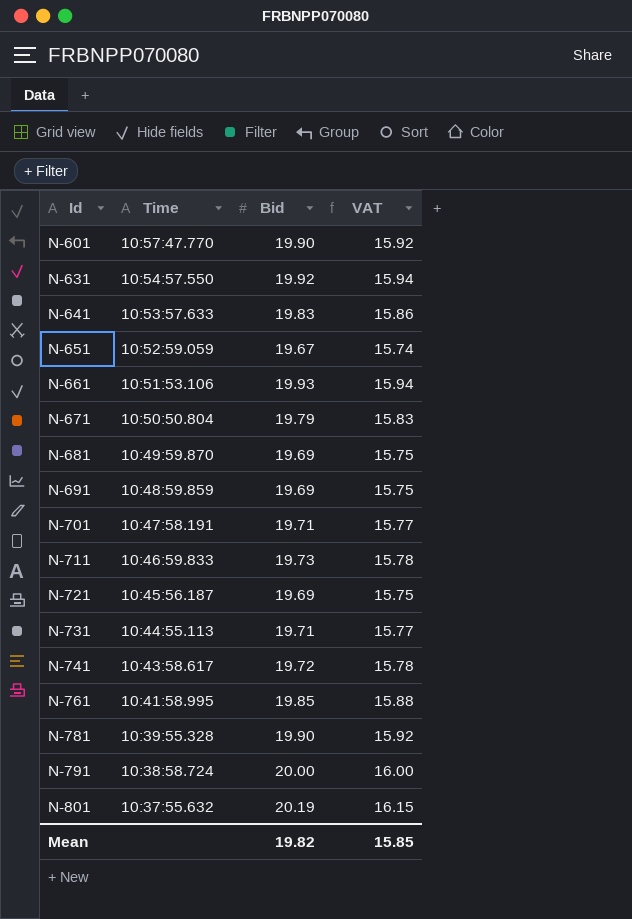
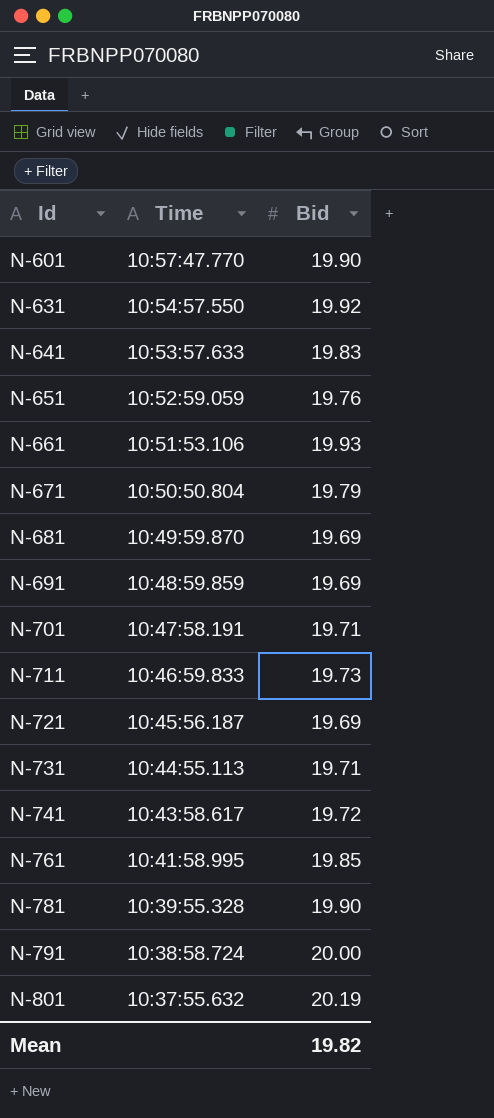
column VAT | formula: [Bid] * 0.8 -> none
N-651 | Bid: 19.67 -> 19.76

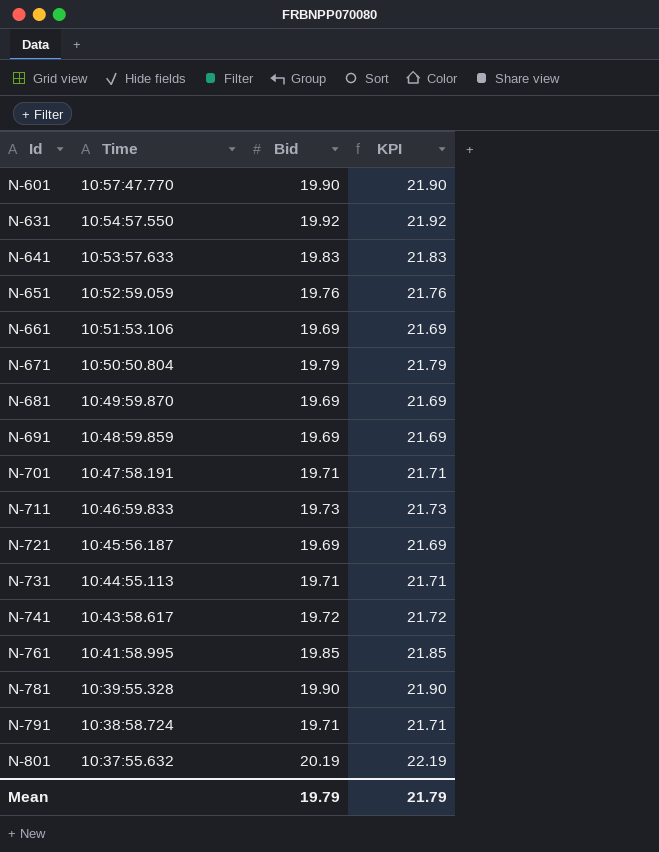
column KPI | formula: none -> [Bid] + 2
N-661 | Bid: 19.93 -> 19.69
N-791 | Bid: 20.00 -> 19.71
Mean | Bid: 19.82 -> 19.79

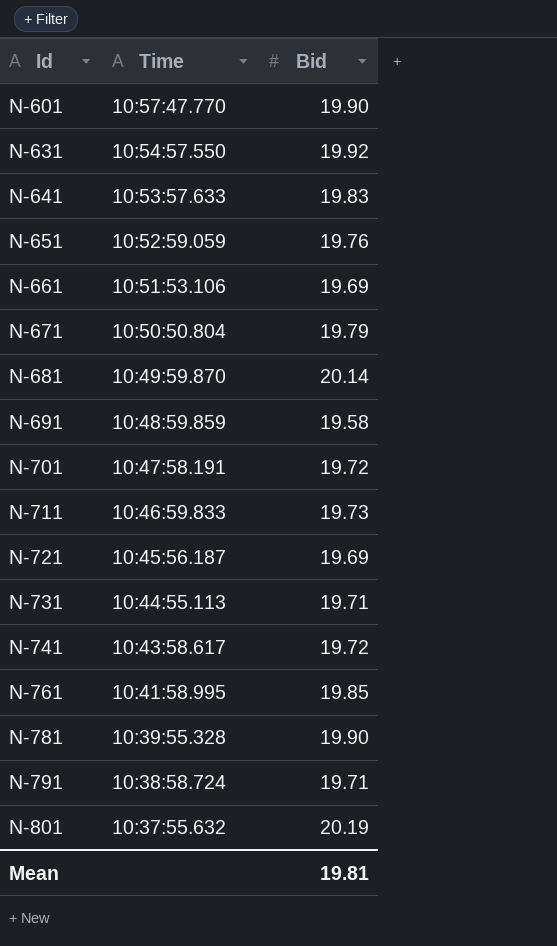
column KPI | formula: [Bid] + 2 -> none
N-681 | Bid: 19.69 -> 20.14
N-691 | Bid: 19.69 -> 19.58
N-701 | Bid: 19.71 -> 19.72
Mean | Bid: 19.79 -> 19.81

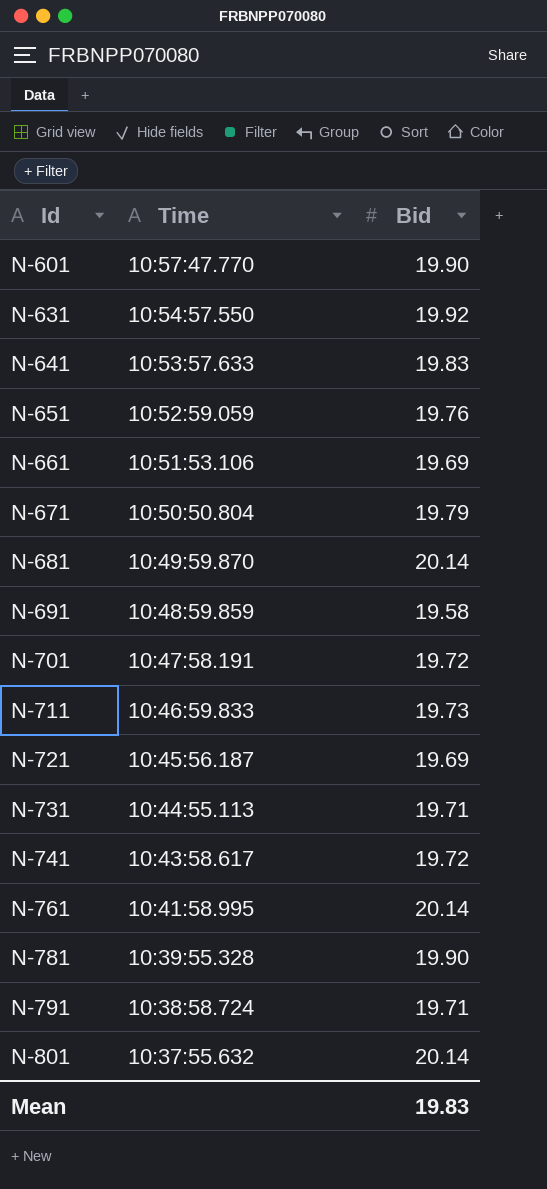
N-761 | Bid: 19.85 -> 20.14
N-801 | Bid: 20.19 -> 20.14
Mean | Bid: 19.81 -> 19.83

